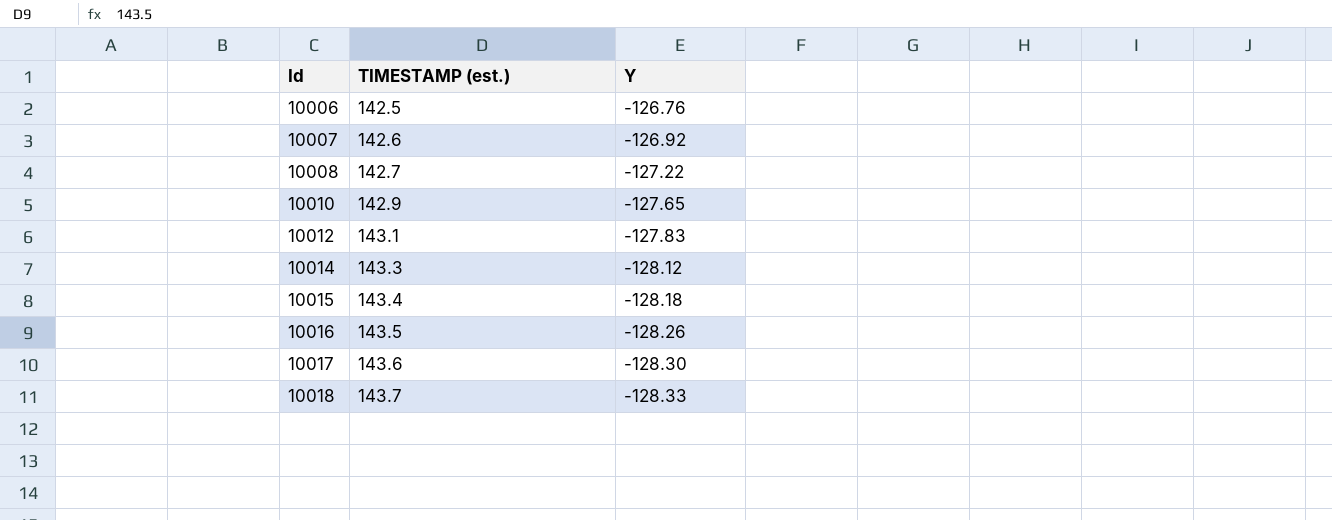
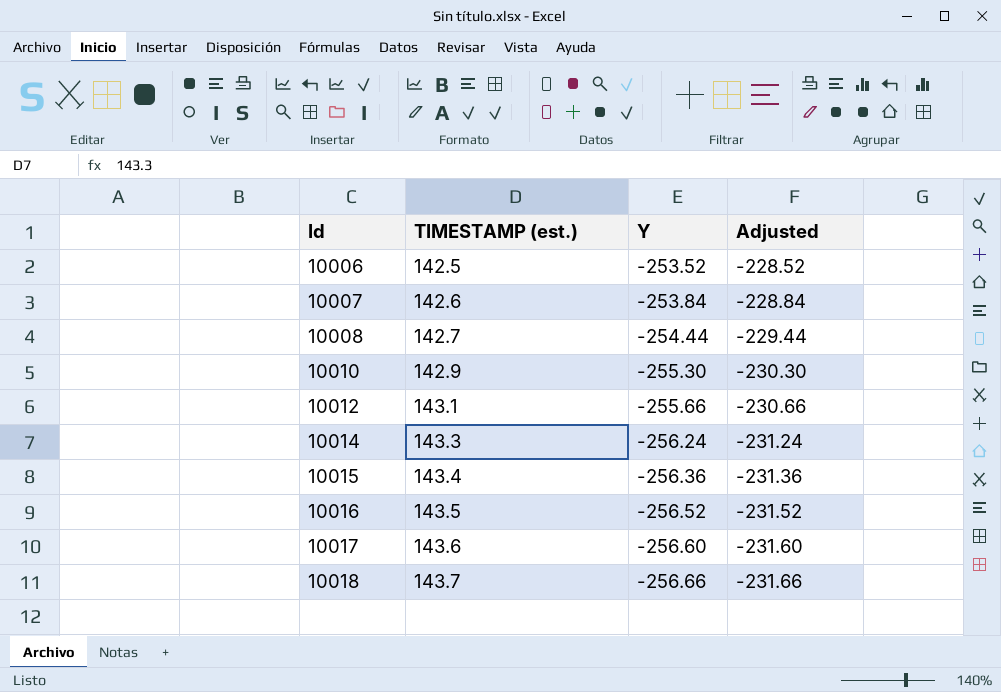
column Adjusted | formula: none -> [Y] + 25
10006 | Y: -126.76 -> -253.52
10007 | Y: -126.92 -> -253.84
10008 | Y: -127.22 -> -254.44
10010 | Y: -127.65 -> -255.30
10012 | Y: -127.83 -> -255.66
10014 | Y: -128.12 -> -256.24
10015 | Y: -128.18 -> -256.36
10016 | Y: -128.26 -> -256.52
10017 | Y: -128.30 -> -256.60
10018 | Y: -128.33 -> -256.66

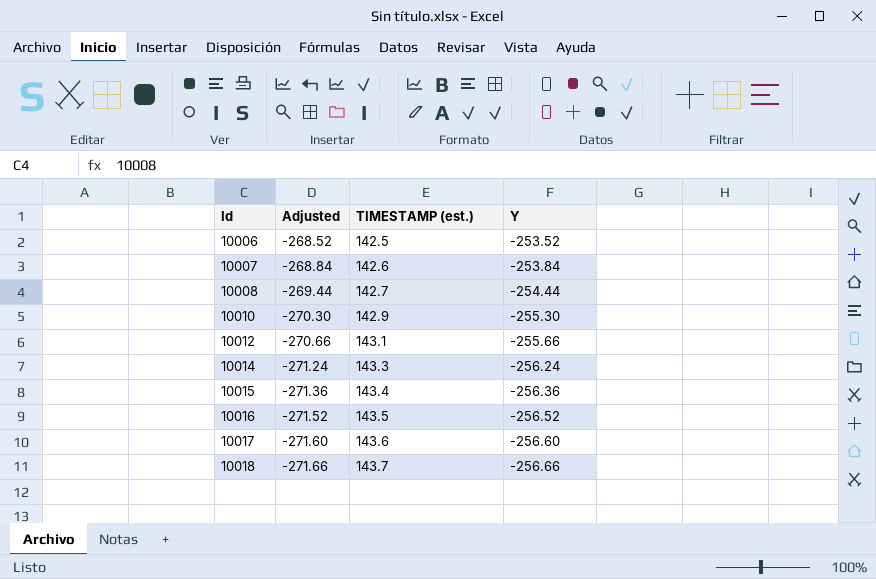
column Adjusted | formula: [Y] + 25 -> [Y] - 15
column Adjusted | position: 4 -> 2

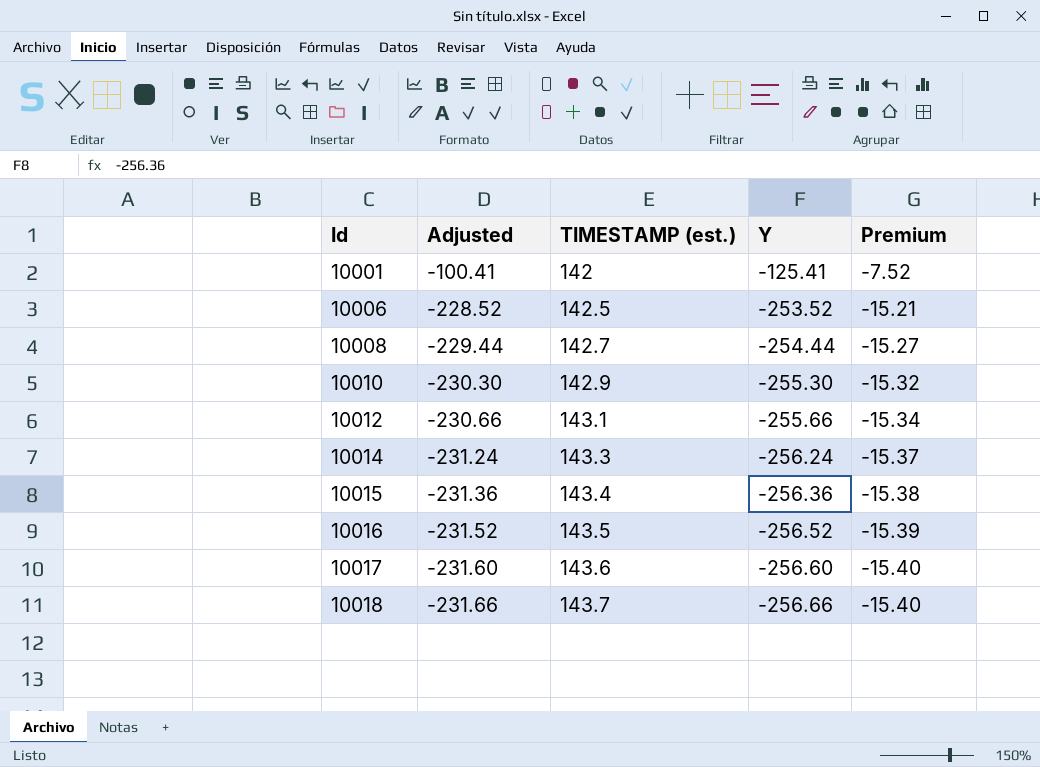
column Adjusted | formula: [Y] - 15 -> [Y] + 25
column Premium | formula: none -> [Y] * 0.06
row 10007: -268.84 | 142.6 | -253.84 -> none
row 10001: none -> -100.41 | 142 | -125.41 | -7.52

